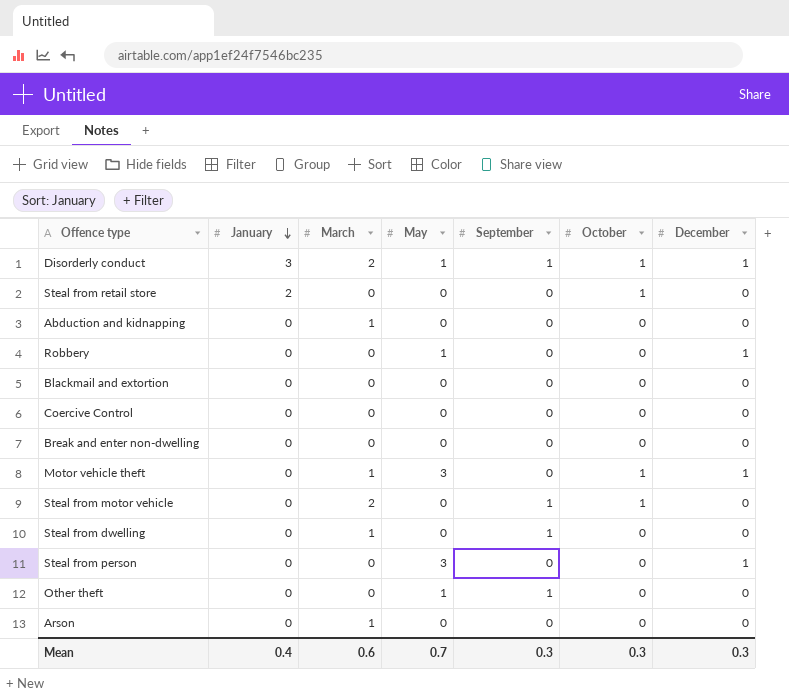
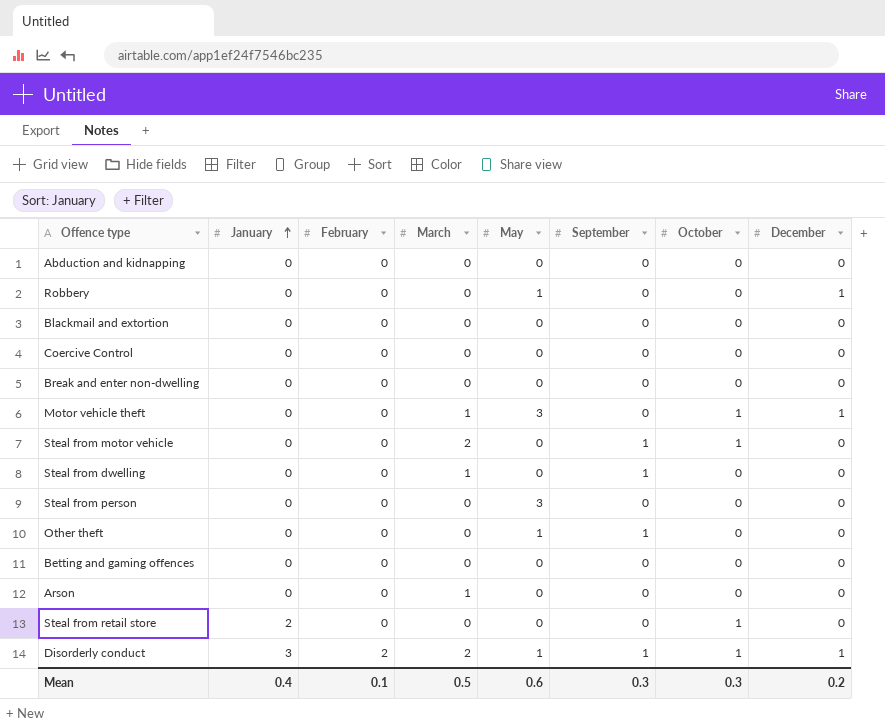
row order: January descending -> January ascending
column February | position: none -> 3
Abduction and kidnapping | March: 1 -> 0
Steal from person | December: 1 -> 0
row Betting and gaming offences: none -> 0 | 0 | 0 | 0 | 0 | 0 | 0
Mean | March: 0.6 -> 0.5
Mean | May: 0.7 -> 0.6
Mean | December: 0.3 -> 0.2

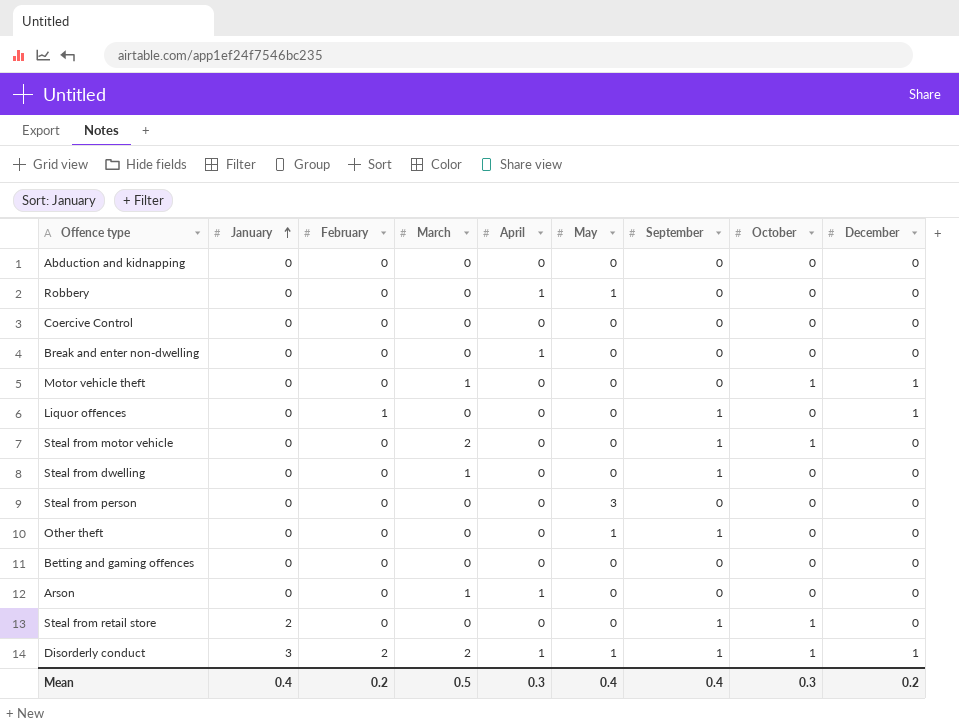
column April | position: none -> 5
row Blackmail and extortion: 0 | 0 | 0 | 0 | 0 | 0 | 0 -> none
Robbery | December: 1 -> 0
Motor vehicle theft | May: 3 -> 0
row Liquor offences: none -> 0 | 1 | 0 | 0 | 0 | 1 | 0 | 1
Steal from retail store | September: 0 -> 1
Mean | February: 0.1 -> 0.2
Mean | May: 0.6 -> 0.4
Mean | September: 0.3 -> 0.4

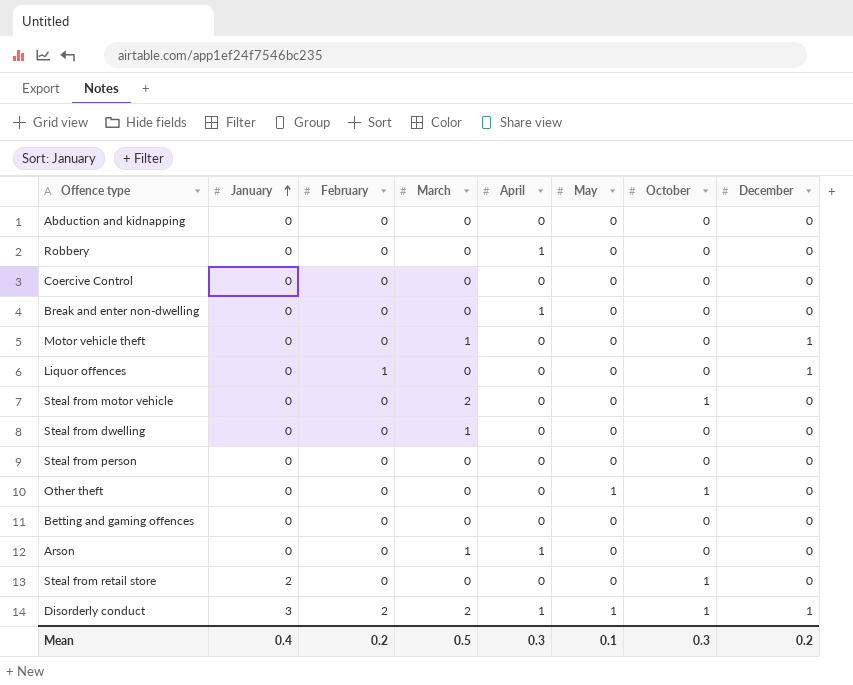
column September | position: 7 -> none
Robbery | May: 1 -> 0
Motor vehicle theft | October: 1 -> 0
Steal from person | May: 3 -> 0
Other theft | October: 0 -> 1
Mean | May: 0.4 -> 0.1

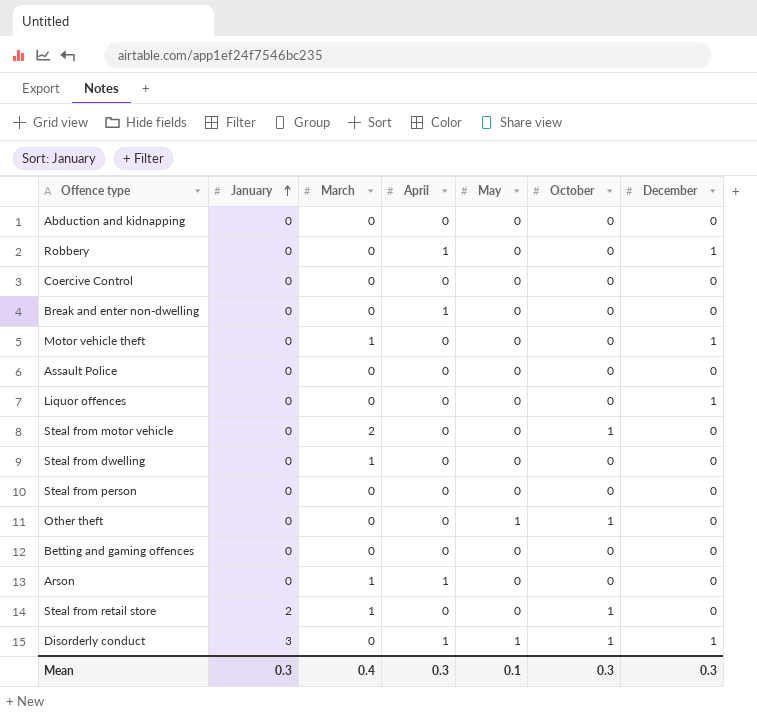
column February | position: 3 -> none
Robbery | December: 0 -> 1
row Assault Police: none -> 0 | 0 | 0 | 0 | 0 | 0
Steal from retail store | March: 0 -> 1
Disorderly conduct | March: 2 -> 0
Mean | January: 0.4 -> 0.3
Mean | March: 0.5 -> 0.4
Mean | December: 0.2 -> 0.3

